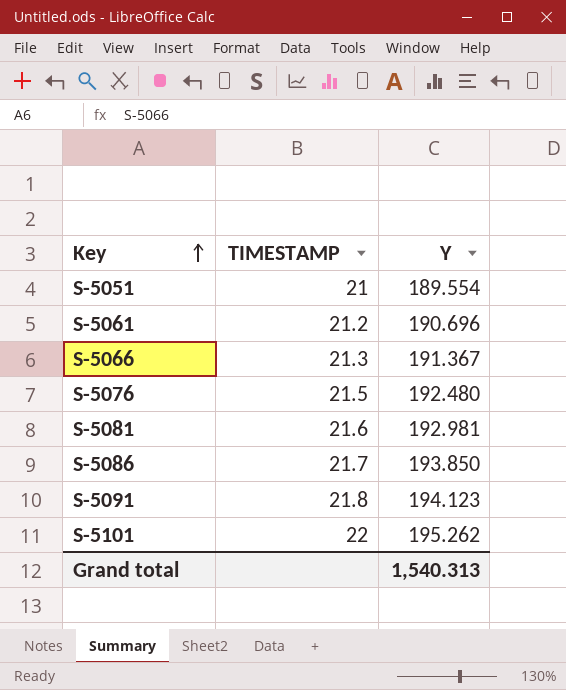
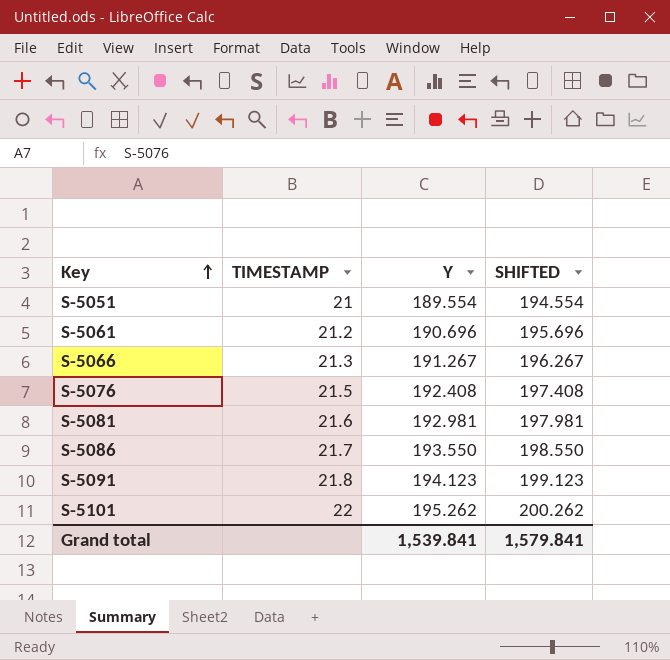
column SHIFTED | formula: none -> [Y] + 5
S-5066 | Y: 191.367 -> 191.267
S-5076 | Y: 192.480 -> 192.408
S-5086 | Y: 193.850 -> 193.550
Grand total | Y: 1,540.313 -> 1,539.841

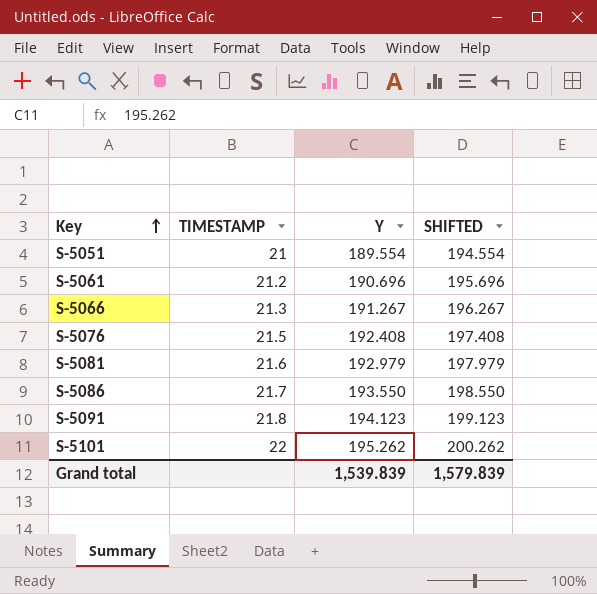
S-5081 | Y: 192.981 -> 192.979
S-5081 | SHIFTED: 197.981 -> 197.979
Grand total | Y: 1,539.841 -> 1,539.839
Grand total | SHIFTED: 1,579.841 -> 1,579.839

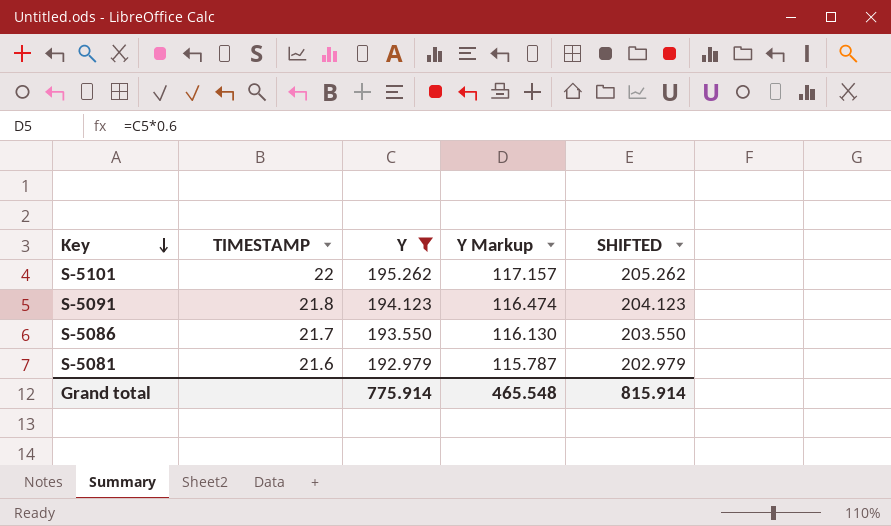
filter: none -> Y >= 192.979
row order: Key ascending -> Key descending
column Y Markup | formula: none -> [Y] * 0.6
column SHIFTED | formula: [Y] + 5 -> [Y] + 10
Grand total | Y: 1,539.839 -> 775.914
Grand total | SHIFTED: 1,579.839 -> 815.914

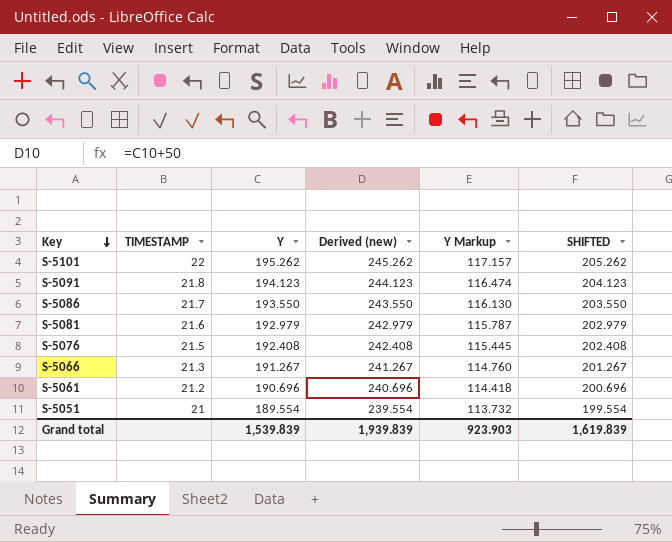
filter: Y >= 192.979 -> none
column Derived (new) | formula: none -> [Y] + 50
Grand total | Y: 775.914 -> 1,539.839
Grand total | Y Markup: 465.548 -> 923.903
Grand total | SHIFTED: 815.914 -> 1,619.839

